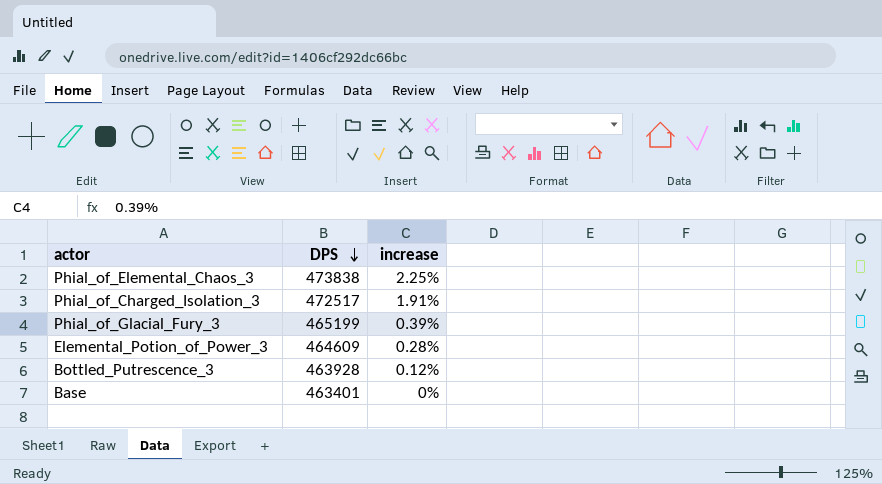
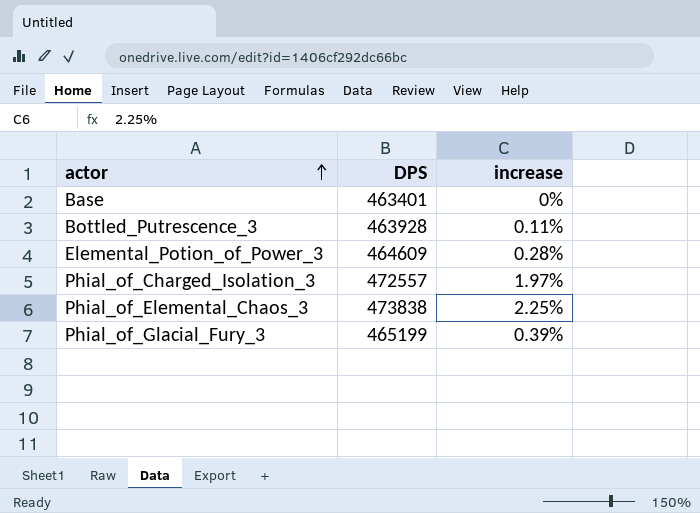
row order: DPS descending -> actor ascending
Bottled_Putrescence_3 | increase: 0.12% -> 0.11%
Phial_of_Charged_Isolation_3 | DPS: 472517 -> 472557
Phial_of_Charged_Isolation_3 | increase: 1.91% -> 1.97%

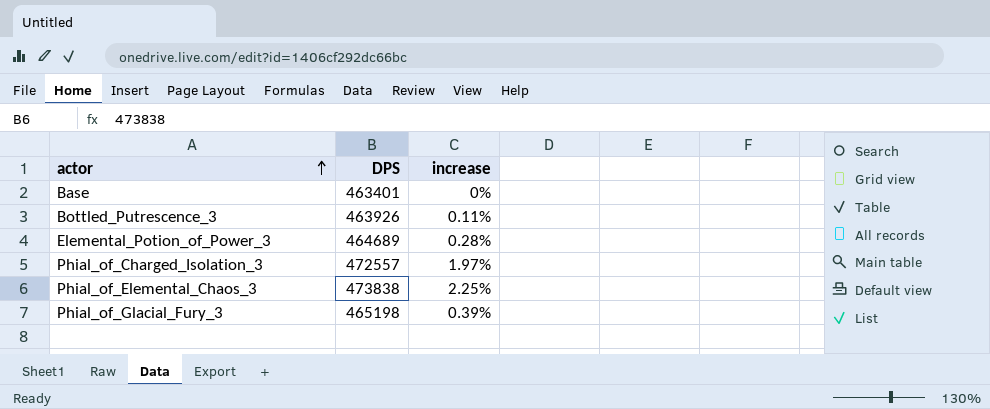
Bottled_Putrescence_3 | DPS: 463928 -> 463926
Elemental_Potion_of_Power_3 | DPS: 464609 -> 464689
Phial_of_Glacial_Fury_3 | DPS: 465199 -> 465198

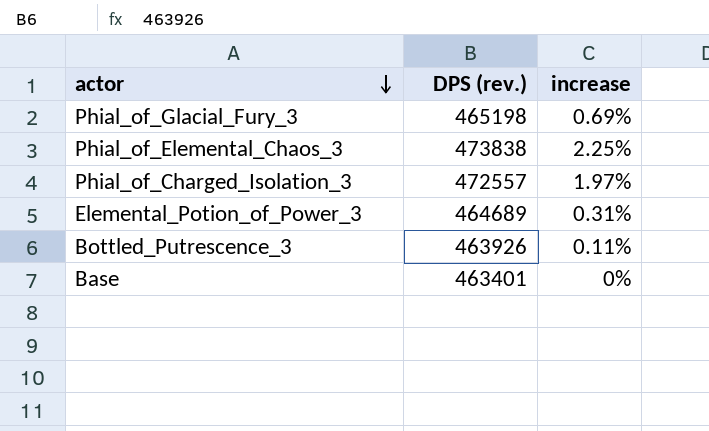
row order: actor ascending -> actor descending
column name: DPS -> DPS (rev.)
Phial_of_Glacial_Fury_3 | increase: 0.39% -> 0.69%
Elemental_Potion_of_Power_3 | increase: 0.28% -> 0.31%

